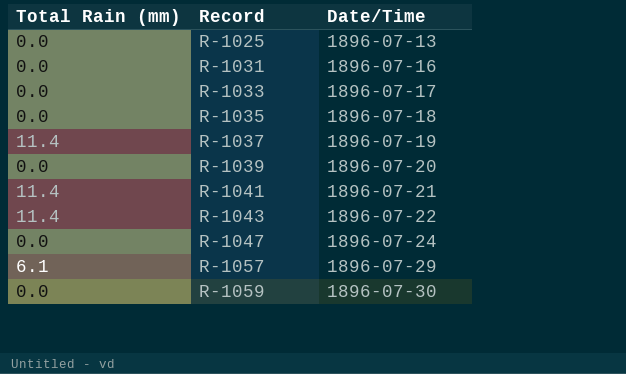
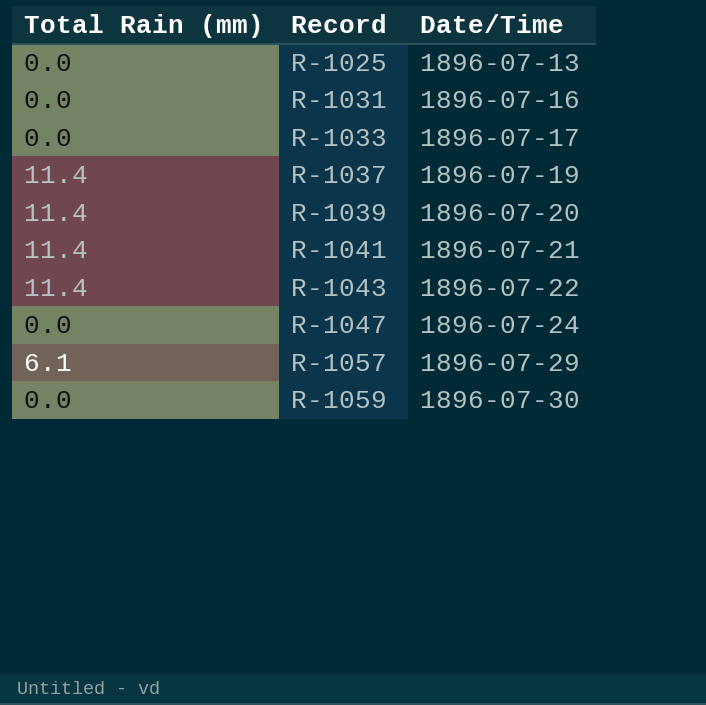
row R-1035: 0.0 | 1896-07-18 -> none
R-1039 | Total Rain (mm): 0.0 -> 11.4

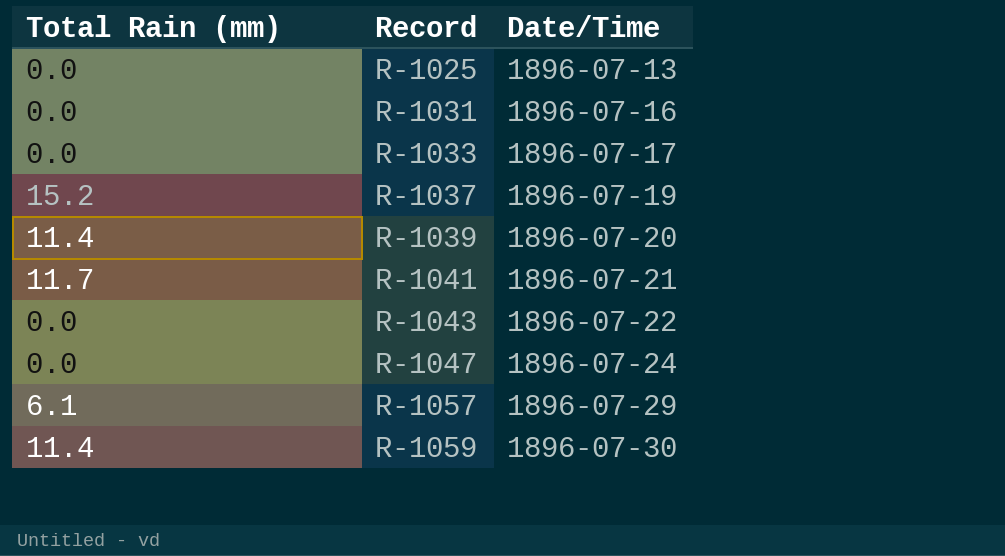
R-1037 | Total Rain (mm): 11.4 -> 15.2
R-1041 | Total Rain (mm): 11.4 -> 11.7
R-1043 | Total Rain (mm): 11.4 -> 0.0
R-1059 | Total Rain (mm): 0.0 -> 11.4

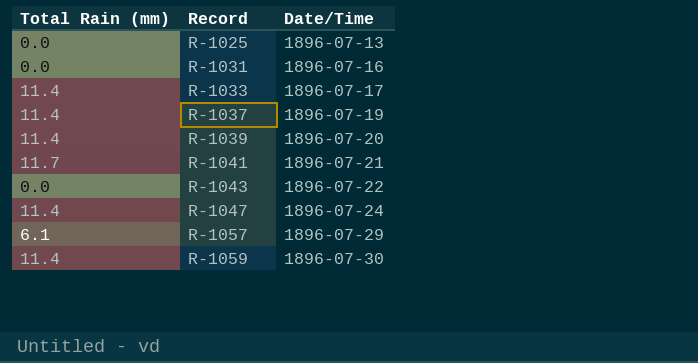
R-1033 | Total Rain (mm): 0.0 -> 11.4
R-1037 | Total Rain (mm): 15.2 -> 11.4
R-1047 | Total Rain (mm): 0.0 -> 11.4

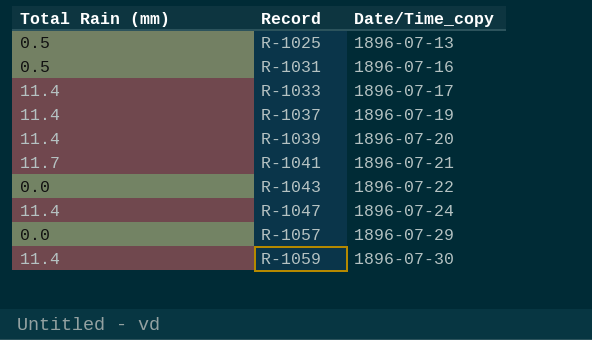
column name: Date/Time -> Date/Time_copy
R-1025 | Total Rain (mm): 0.0 -> 0.5
R-1031 | Total Rain (mm): 0.0 -> 0.5
R-1057 | Total Rain (mm): 6.1 -> 0.0

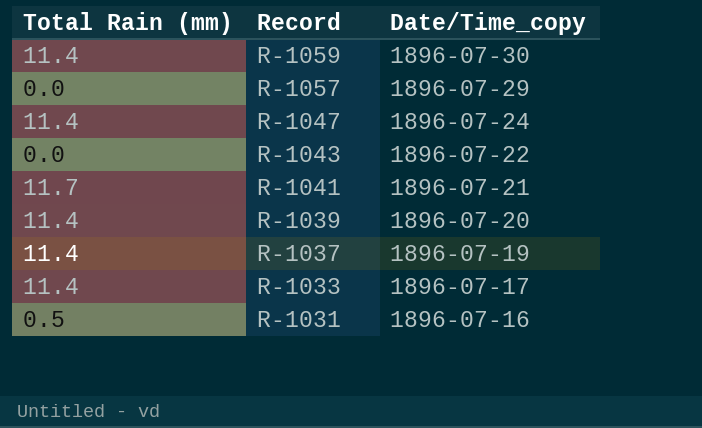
row order: Record ascending -> Record descending
row R-1025: 0.5 | 1896-07-13 -> none

